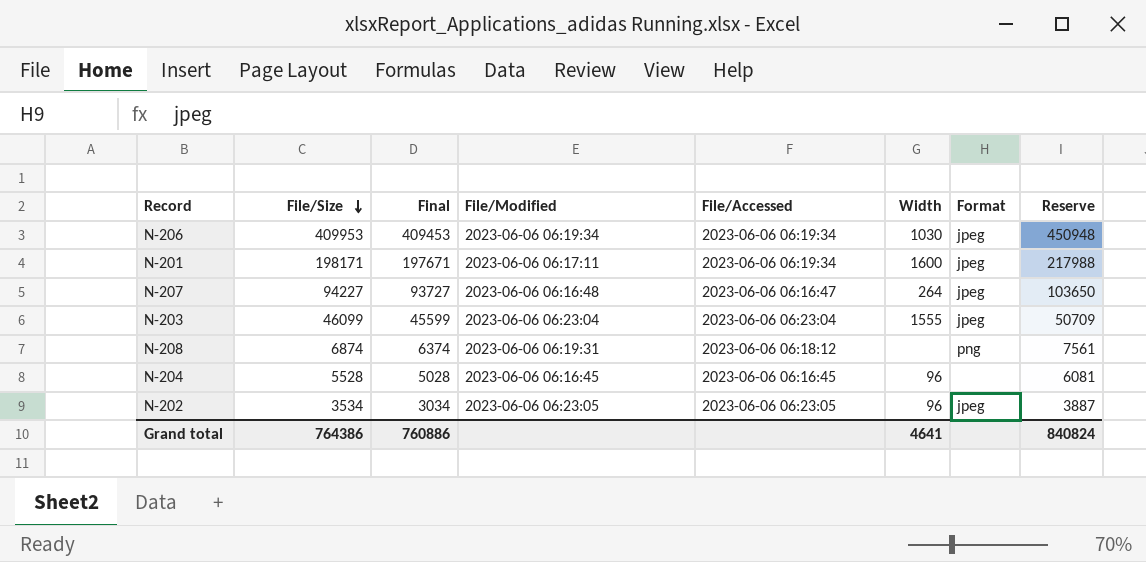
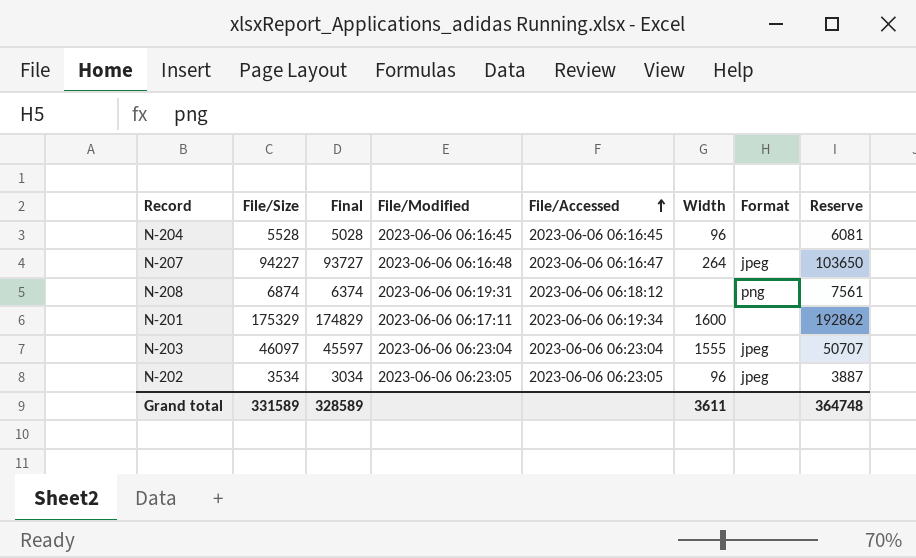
row order: File/Size descending -> File/Accessed ascending
row N-206: 409953 | 409453 | 2023-06-06 06:19:34 | 2023-06-06 06:19:34 | 1030 | jpeg | 450948 -> none
N-201 | File/Size: 198171 -> 175329
N-201 | Final: 197671 -> 174829
N-201 | Format: jpeg -> none
N-201 | Reserve: 217988 -> 192862
N-203 | File/Size: 46099 -> 46097
N-203 | Final: 45599 -> 45597
N-203 | Reserve: 50709 -> 50707
Grand total | File/Size: 764386 -> 331589
Grand total | Final: 760886 -> 328589
Grand total | Width: 4641 -> 3611
Grand total | Reserve: 840824 -> 364748

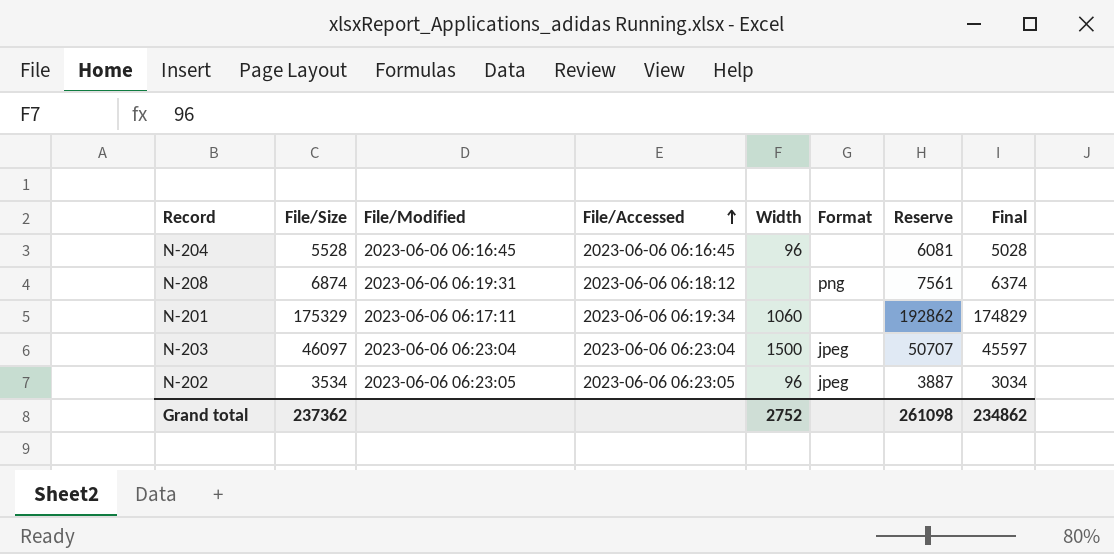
column Final | position: 3 -> 8
row N-207: 94227 | 93727 | 2023-06-06 06:16:48 | 2023-06-06 06:16:47 | 264 | jpeg | 103650 -> none
N-201 | Width: 1600 -> 1060
N-203 | Width: 1555 -> 1500
Grand total | File/Size: 331589 -> 237362
Grand total | Width: 3611 -> 2752
Grand total | Reserve: 364748 -> 261098
Grand total | Final: 328589 -> 234862

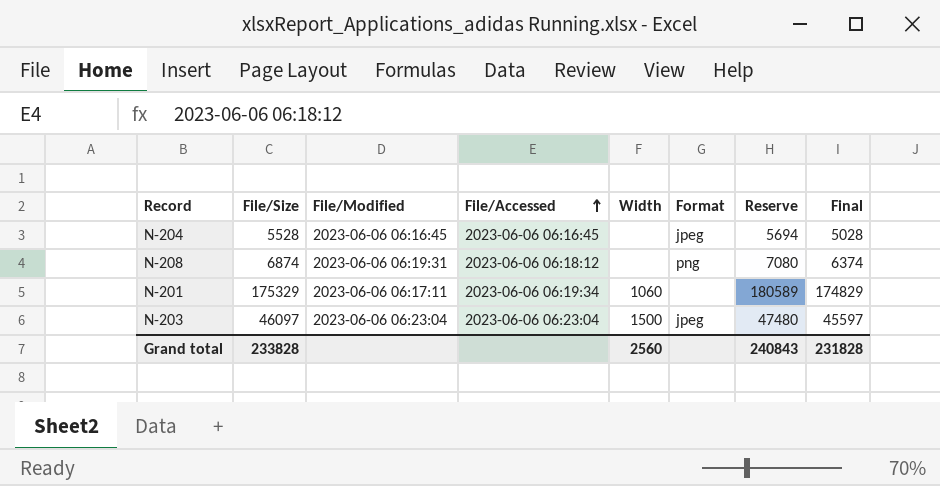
column Reserve | formula: [File/Size] * 1.1 -> [File/Size] * 1.03
row N-202: 3534 | 2023-06-06 06:23:05 | 2023-06-06 06:23:05 | 96 | jpeg | 3887 | 3034 -> none
N-204 | Width: 96 -> none
N-204 | Format: none -> jpeg
Grand total | File/Size: 237362 -> 233828
Grand total | Width: 2752 -> 2560
Grand total | Reserve: 261098 -> 240843
Grand total | Final: 234862 -> 231828

